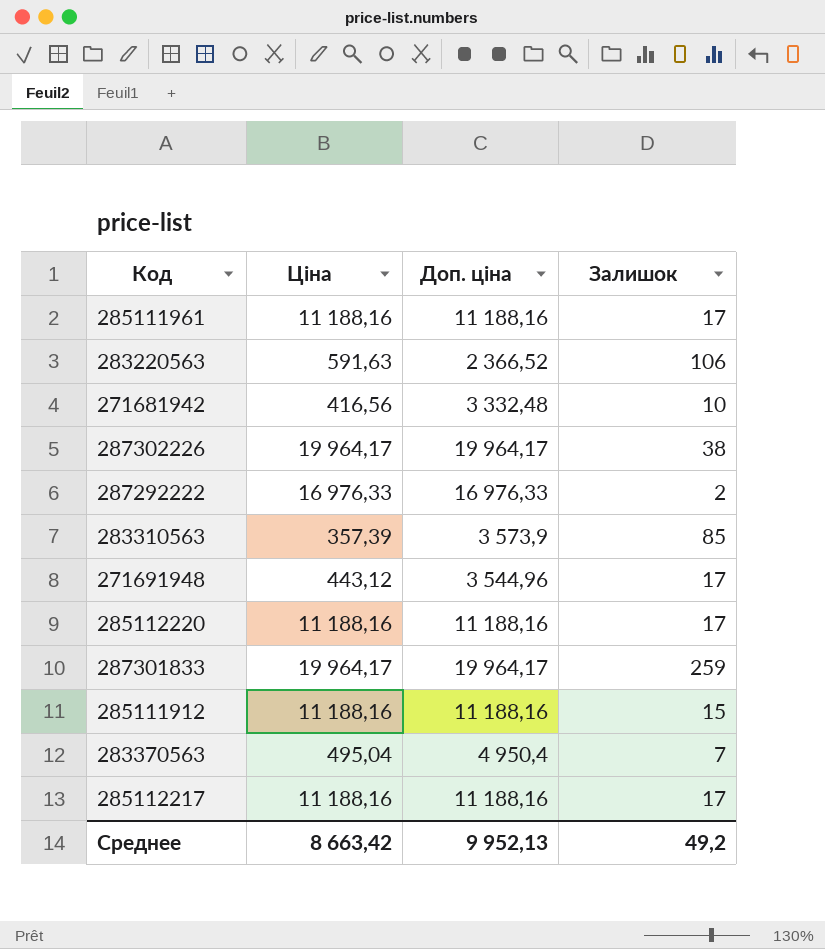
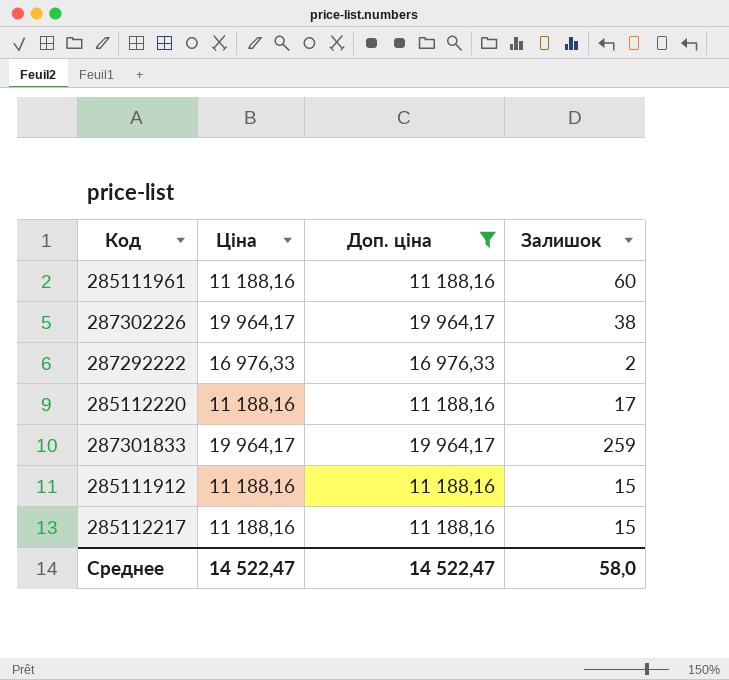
filter: none -> Доп. ціна >= 11 188,16
285111961 | Залишок: 17 -> 60
285112217 | Залишок: 17 -> 15
Среднее | Ціна: 8 663,42 -> 14 522,47
Среднее | Доп. ціна: 9 952,13 -> 14 522,47
Среднее | Залишок: 49,2 -> 58,0

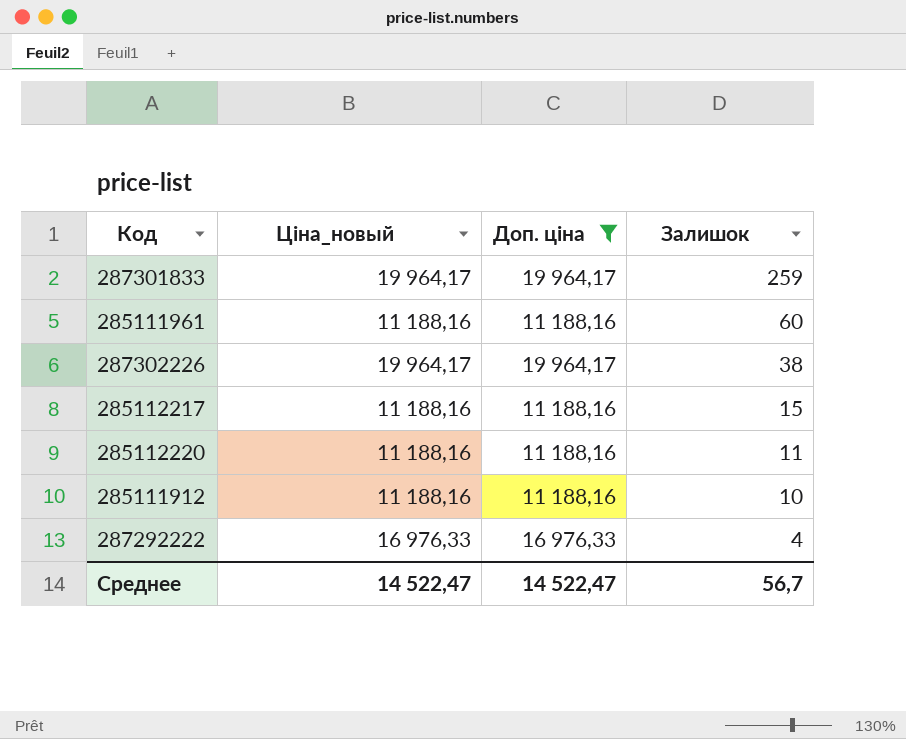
row order: none -> Залишок descending
column name: Ціна -> Ціна_новый
285112220 | Залишок: 17 -> 11
285111912 | Залишок: 15 -> 10
287292222 | Залишок: 2 -> 4
Среднее | Залишок: 58,0 -> 56,7

